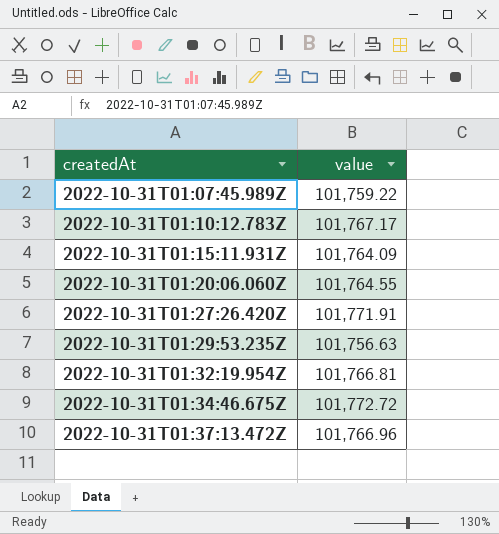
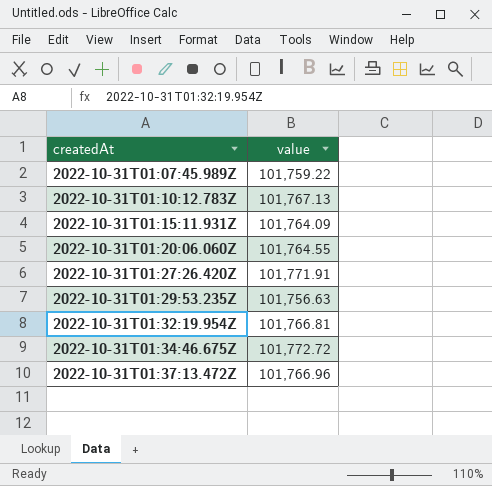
2022-10-31T01:10:12.783Z | value: 101,767.17 -> 101,767.13

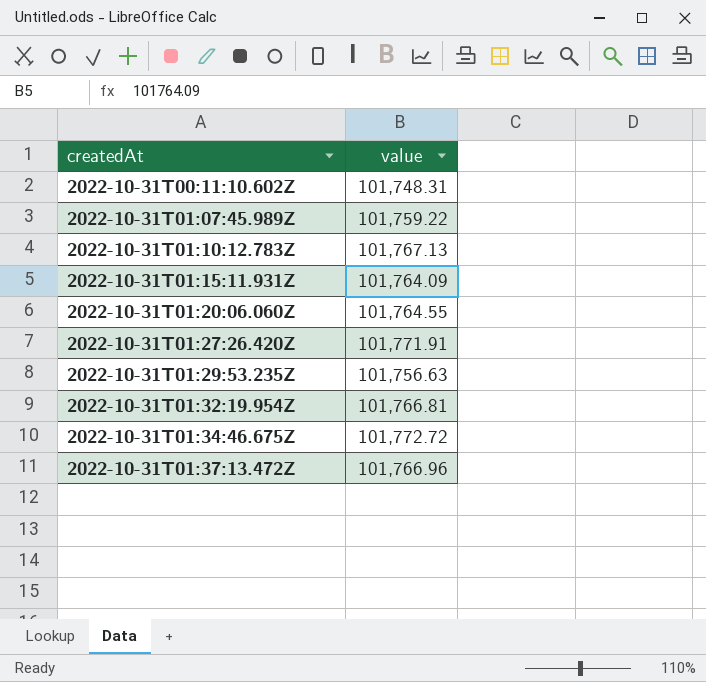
row 2022-10-31T00:11:10.602Z: none -> 101,748.31

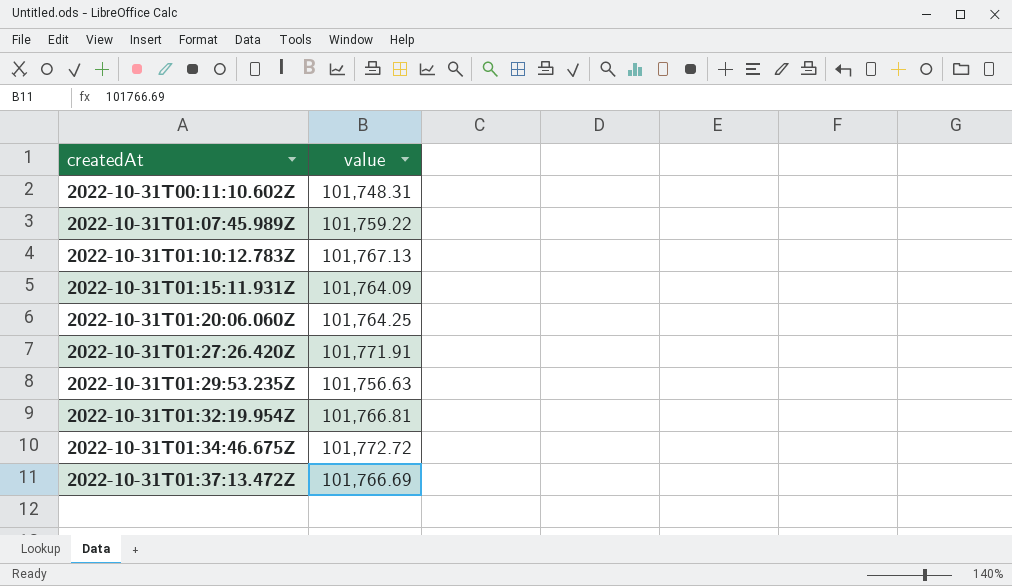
2022-10-31T01:20:06.060Z | value: 101,764.55 -> 101,764.25
2022-10-31T01:37:13.472Z | value: 101,766.96 -> 101,766.69

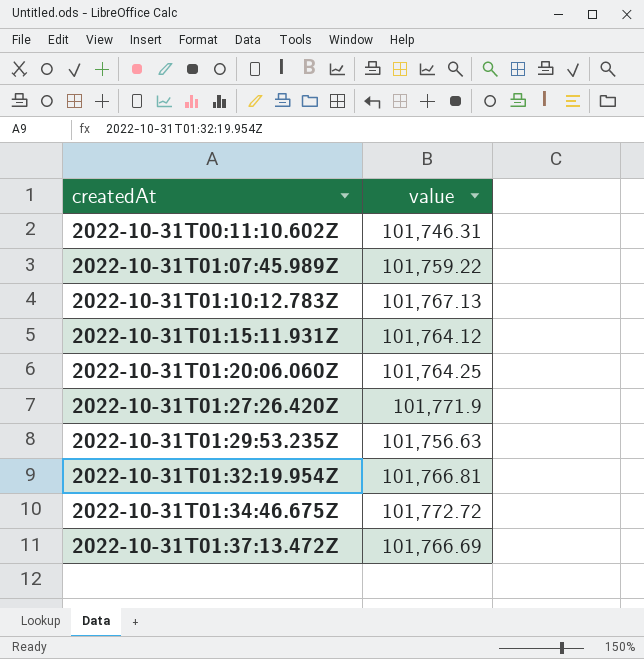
2022-10-31T00:11:10.602Z | value: 101,748.31 -> 101,746.31
2022-10-31T01:15:11.931Z | value: 101,764.09 -> 101,764.12
2022-10-31T01:27:26.420Z | value: 101,771.91 -> 101,771.9

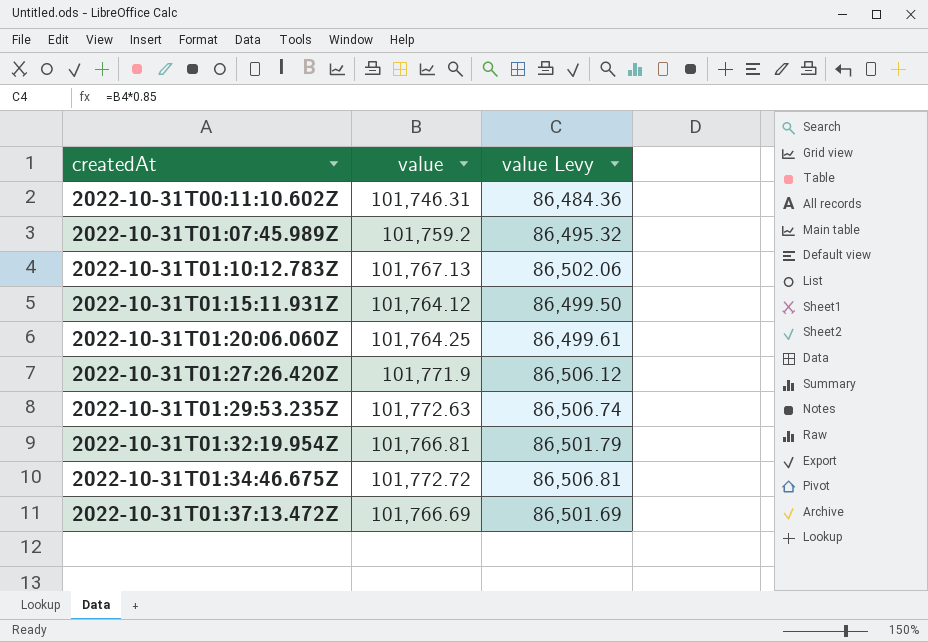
column value Levy | formula: none -> [value] * 0.85
2022-10-31T01:07:45.989Z | value: 101,759.22 -> 101,759.2
2022-10-31T01:29:53.235Z | value: 101,756.63 -> 101,772.63

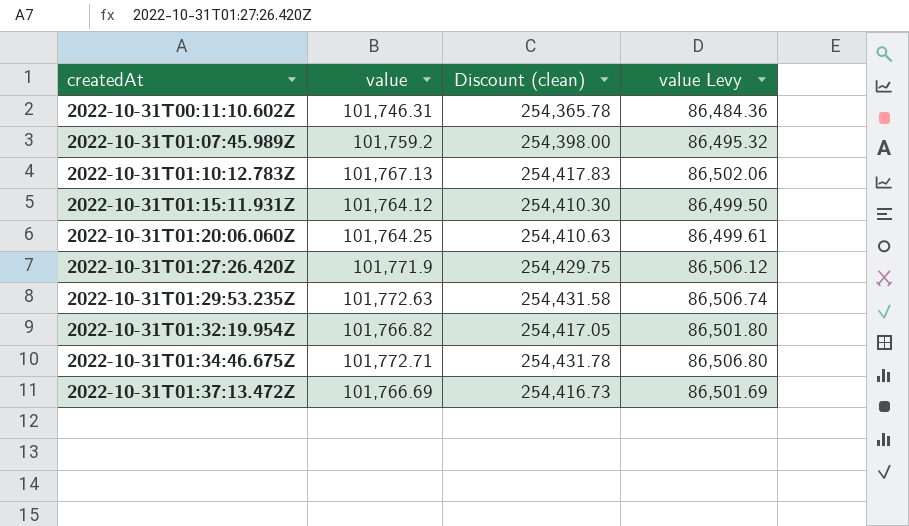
column Discount (clean) | formula: none -> [value] * 2.5
2022-10-31T01:32:19.954Z | value: 101,766.81 -> 101,766.82
2022-10-31T01:32:19.954Z | value Levy: 86,501.79 -> 86,501.80
2022-10-31T01:34:46.675Z | value: 101,772.72 -> 101,772.71
2022-10-31T01:34:46.675Z | value Levy: 86,506.81 -> 86,506.80

